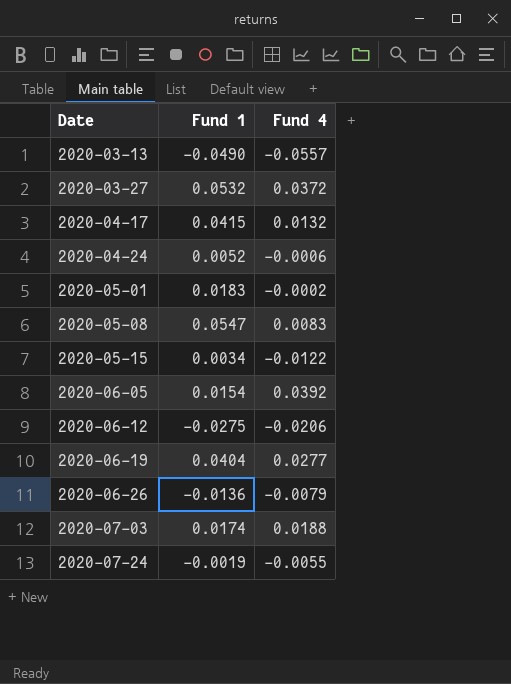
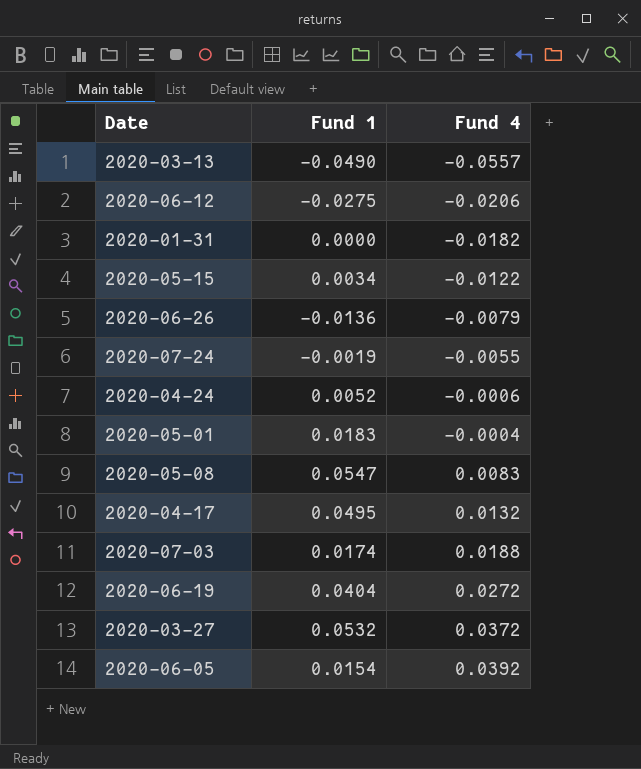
row order: Date ascending -> Fund 4 ascending
row 2020-01-31: none -> 0.0000 | -0.0182
2020-05-01 | Fund 4: -0.0002 -> -0.0004
2020-04-17 | Fund 1: 0.0415 -> 0.0495
2020-06-19 | Fund 4: 0.0277 -> 0.0272

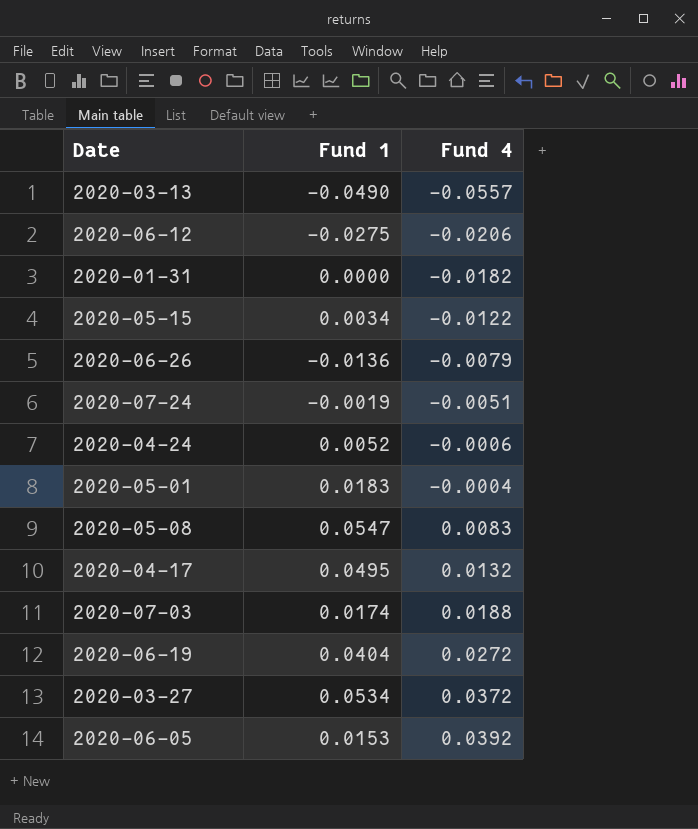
2020-07-24 | Fund 4: -0.0055 -> -0.0051
2020-03-27 | Fund 1: 0.0532 -> 0.0534
2020-06-05 | Fund 1: 0.0154 -> 0.0153

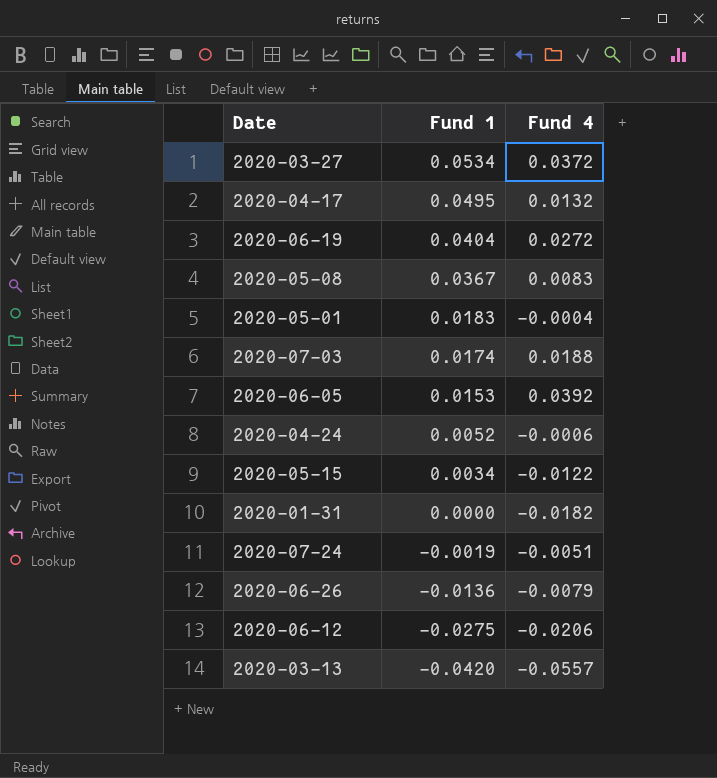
row order: Fund 4 ascending -> Fund 1 descending
2020-05-08 | Fund 1: 0.0547 -> 0.0367
2020-03-13 | Fund 1: -0.0490 -> -0.0420

